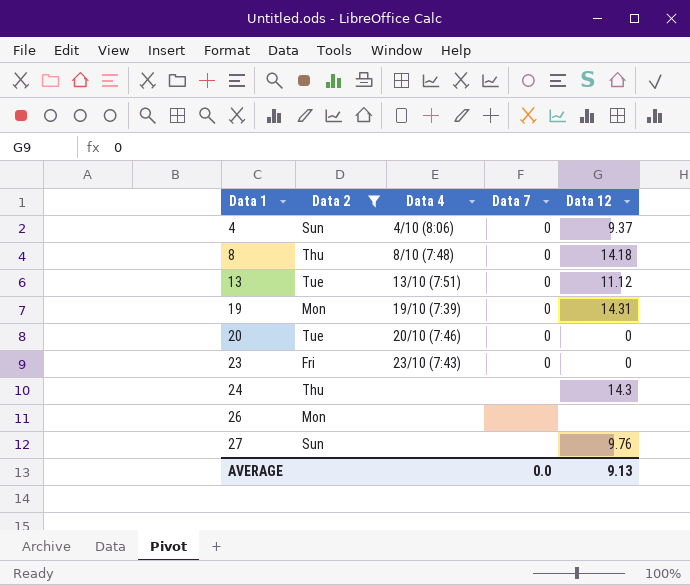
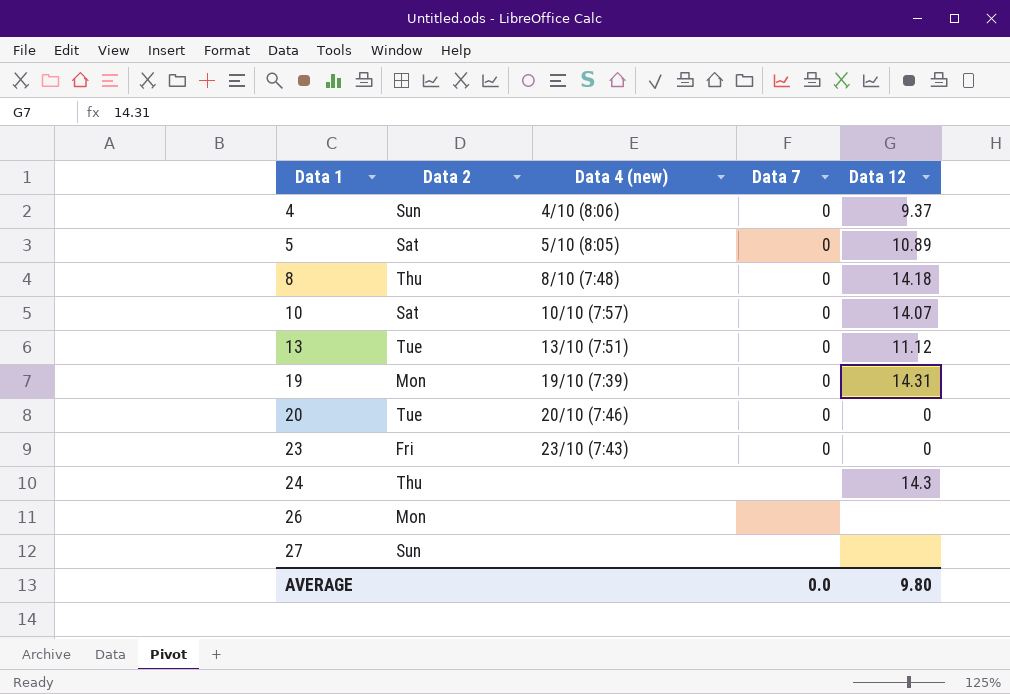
filter: Data 2 != Sat -> none
column name: Data 4 -> Data 4 (new)
27 | Data 12: 9.76 -> none
AVERAGE | Data 12: 9.13 -> 9.80

